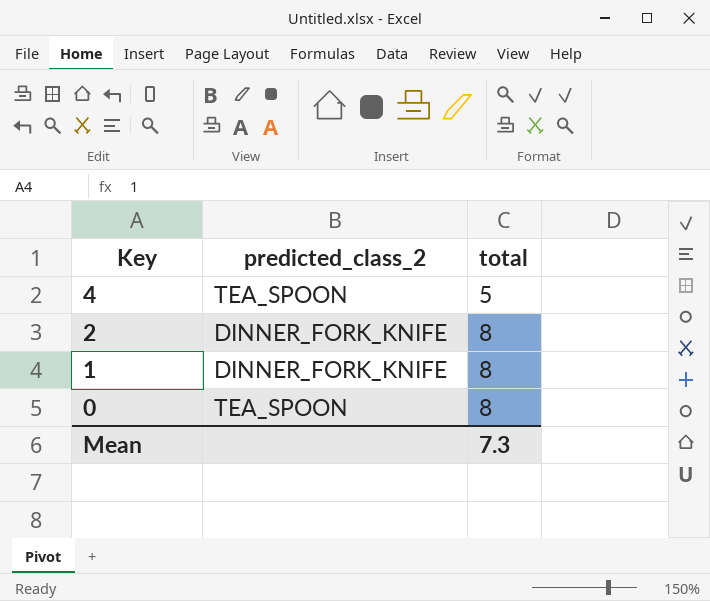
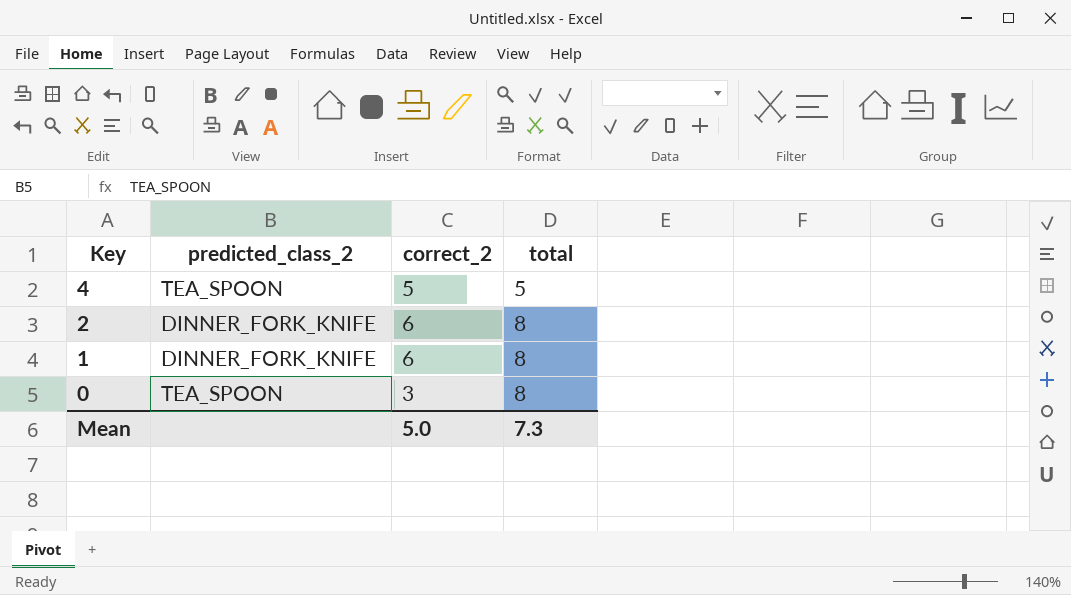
column correct_2 | position: none -> 3

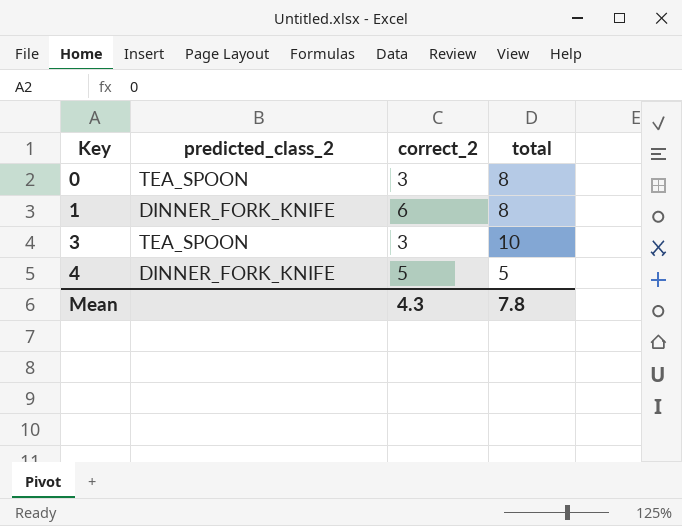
row order: Key descending -> Key ascending
row 2: DINNER_FORK_KNIFE | 6 | 8 -> none
row 3: none -> TEA_SPOON | 3 | 10
4 | predicted_class_2: TEA_SPOON -> DINNER_FORK_KNIFE
Mean | correct_2: 5.0 -> 4.3
Mean | total: 7.3 -> 7.8

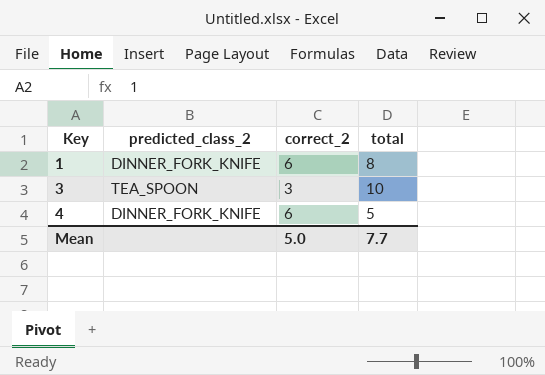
row 0: TEA_SPOON | 3 | 8 -> none
4 | correct_2: 5 -> 6
Mean | correct_2: 4.3 -> 5.0
Mean | total: 7.8 -> 7.7

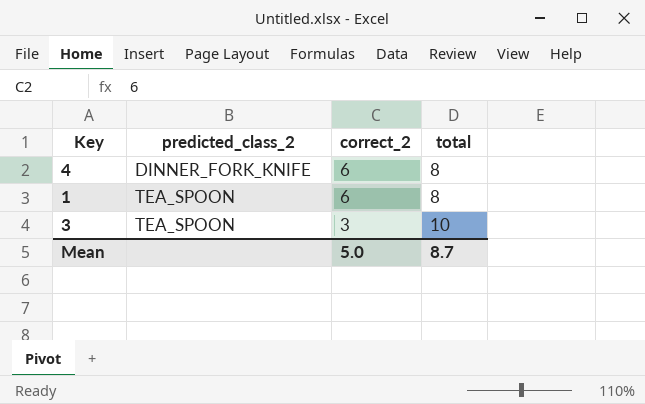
row order: Key ascending -> predicted_class_2 ascending
4 | total: 5 -> 8
1 | predicted_class_2: DINNER_FORK_KNIFE -> TEA_SPOON
Mean | total: 7.7 -> 8.7

